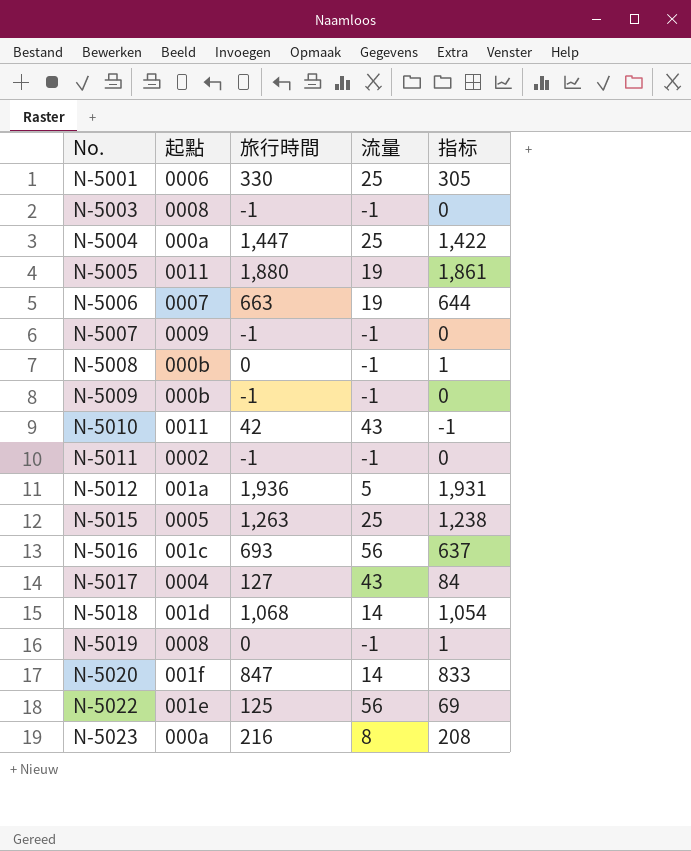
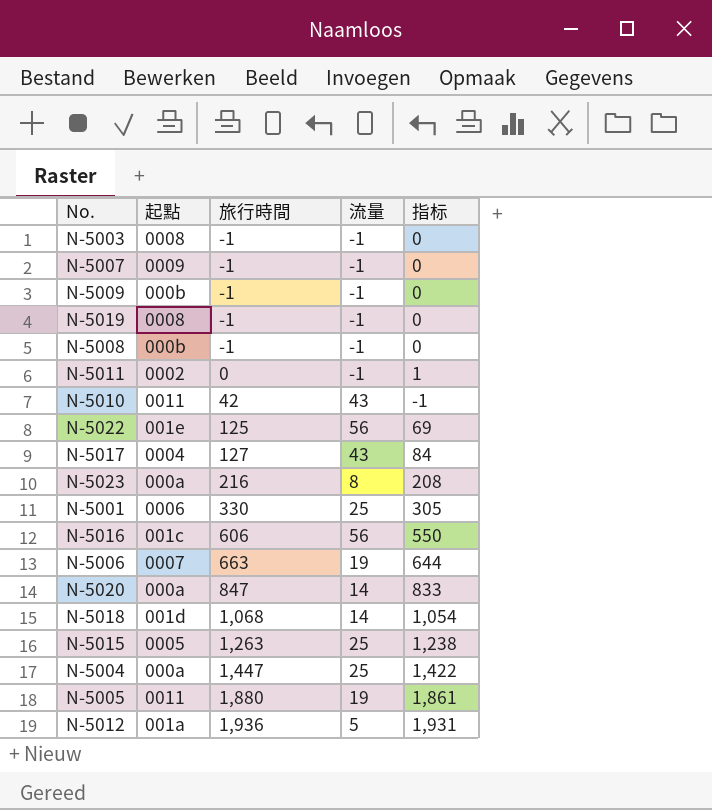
row order: No. ascending -> 旅行時間 ascending
N-5019 | 旅行時間: 0 -> -1
N-5019 | 指标: 1 -> 0
N-5008 | 旅行時間: 0 -> -1
N-5008 | 指标: 1 -> 0
N-5011 | 旅行時間: -1 -> 0
N-5011 | 指标: 0 -> 1
N-5016 | 旅行時間: 693 -> 606
N-5016 | 指标: 637 -> 550
N-5020 | 起點: 001f -> 000a

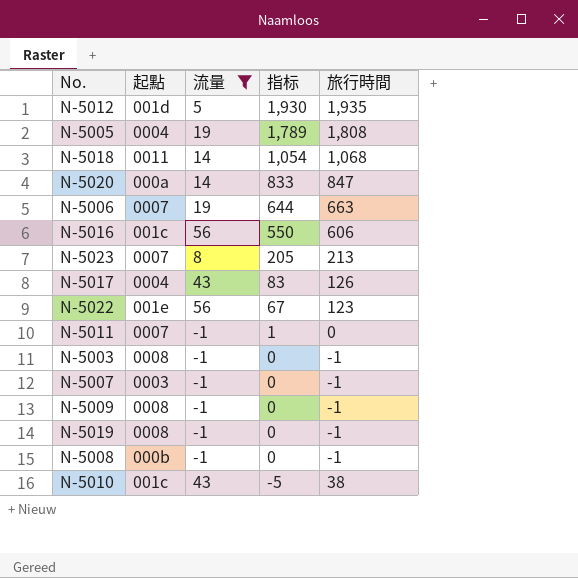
filter: none -> 流量 != 25
row order: 旅行時間 ascending -> 指标 descending
column 旅行時間 | position: 3 -> 5
N-5012 | 起點: 001a -> 001d
N-5012 | 指标: 1,931 -> 1,930
N-5012 | 旅行時間: 1,936 -> 1,935
N-5005 | 起點: 0011 -> 0004
N-5005 | 指标: 1,861 -> 1,789
N-5005 | 旅行時間: 1,880 -> 1,808
N-5018 | 起點: 001d -> 0011
N-5023 | 起點: 000a -> 0007
N-5023 | 指标: 208 -> 205
N-5023 | 旅行時間: 216 -> 213
N-5017 | 指标: 84 -> 83
N-5017 | 旅行時間: 127 -> 126
N-5022 | 指标: 69 -> 67
N-5022 | 旅行時間: 125 -> 123
N-5011 | 起點: 0002 -> 0007
N-5007 | 起點: 0009 -> 0003
N-5009 | 起點: 000b -> 0008
N-5010 | 起點: 0011 -> 001c
N-5010 | 指标: -1 -> -5
N-5010 | 旅行時間: 42 -> 38

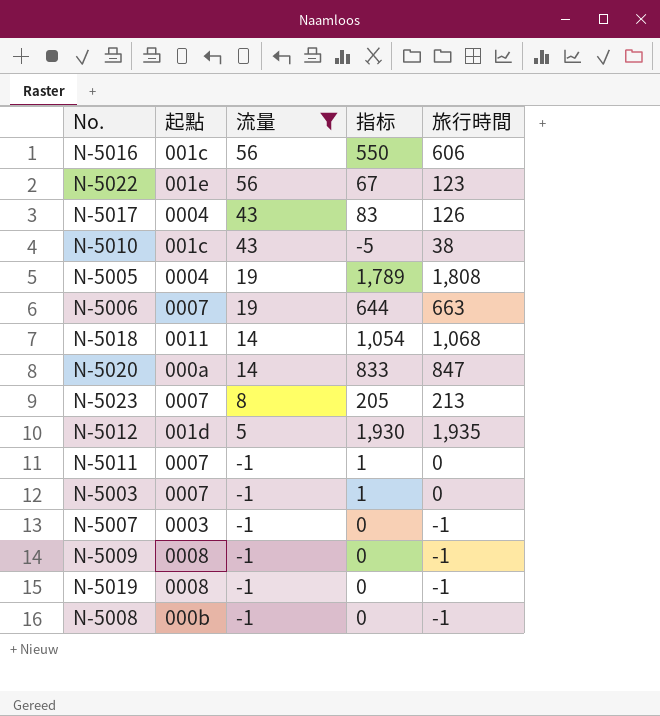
row order: 指标 descending -> 流量 descending
N-5003 | 起點: 0008 -> 0007
N-5003 | 指标: 0 -> 1
N-5003 | 旅行時間: -1 -> 0

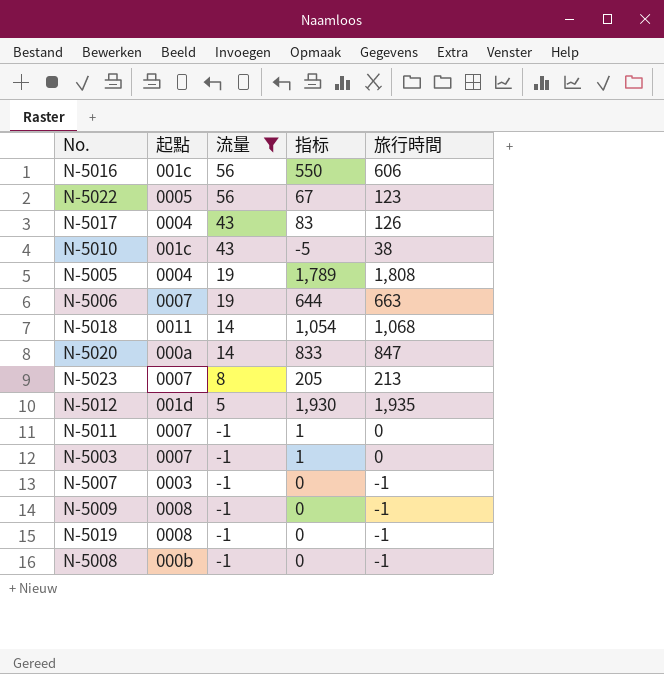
N-5022 | 起點: 001e -> 0005

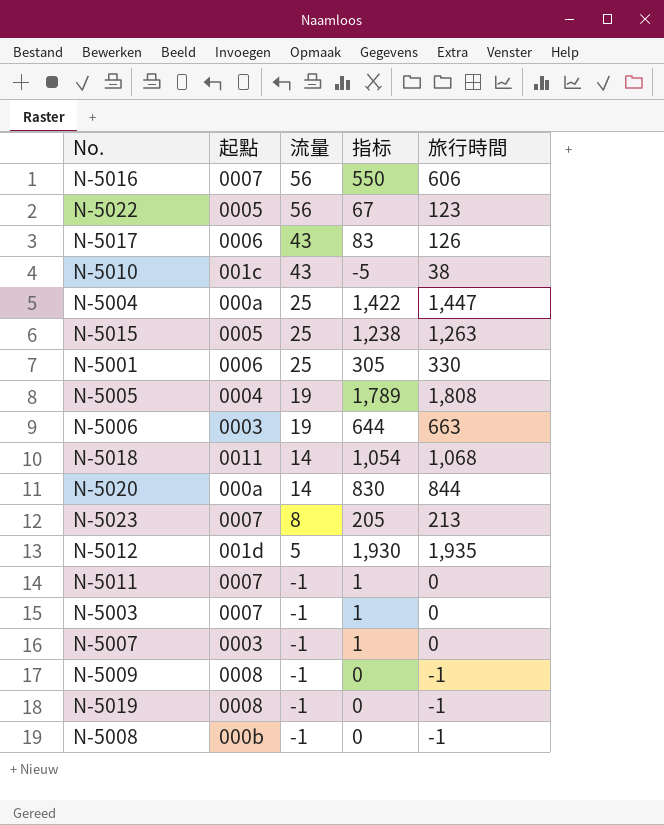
filter: 流量 != 25 -> none
N-5016 | 起點: 001c -> 0007
N-5017 | 起點: 0004 -> 0006
N-5006 | 起點: 0007 -> 0003
N-5020 | 指标: 833 -> 830
N-5020 | 旅行時間: 847 -> 844
N-5007 | 指标: 0 -> 1
N-5007 | 旅行時間: -1 -> 0

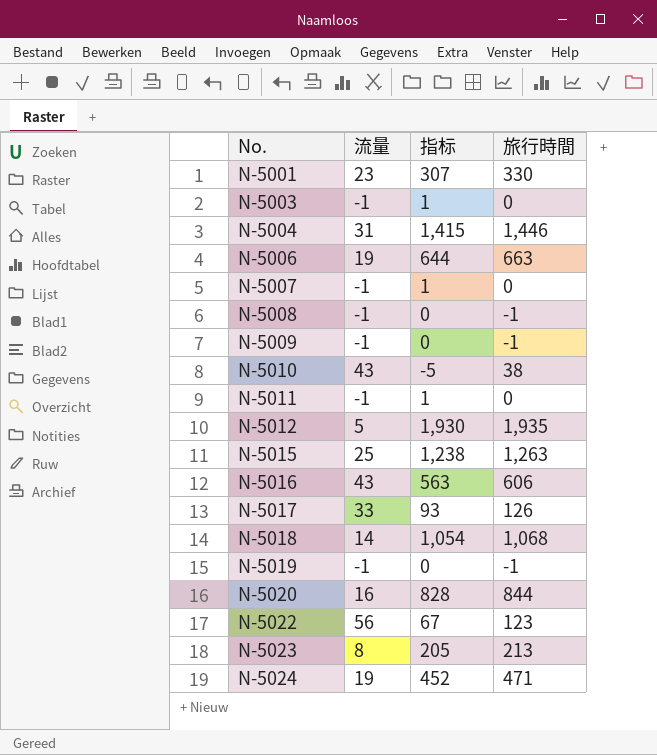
row order: 流量 descending -> No. ascending
column 起點 | position: 2 -> none
row N-5005: 0004 | 19 | 1,789 | 1,808 -> none
N-5001 | 流量: 25 -> 23
N-5001 | 指标: 305 -> 307
N-5004 | 流量: 25 -> 31
N-5004 | 指标: 1,422 -> 1,415
N-5004 | 旅行時間: 1,447 -> 1,446
N-5016 | 流量: 56 -> 43
N-5016 | 指标: 550 -> 563
N-5017 | 流量: 43 -> 33
N-5017 | 指标: 83 -> 93
N-5020 | 流量: 14 -> 16
N-5020 | 指标: 830 -> 828
row N-5024: none -> 19 | 452 | 471

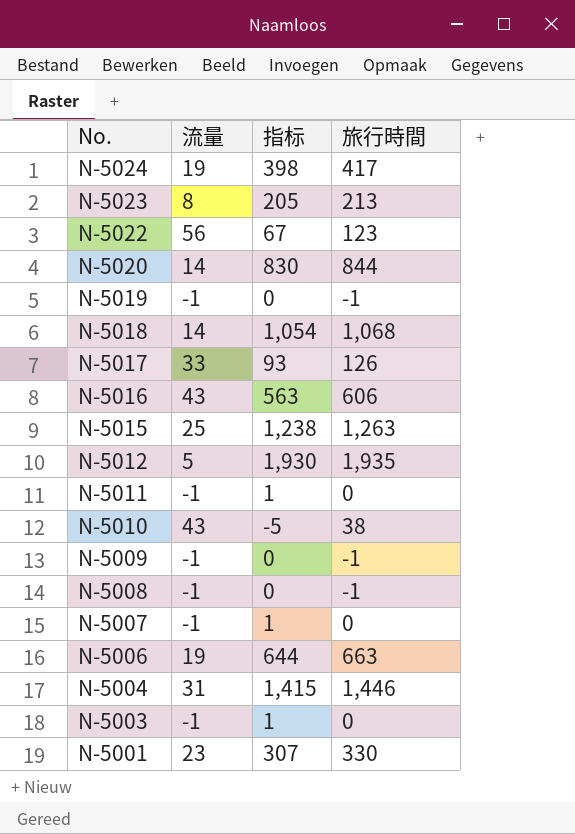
row order: No. ascending -> No. descending
N-5024 | 指标: 452 -> 398
N-5024 | 旅行時間: 471 -> 417
N-5020 | 流量: 16 -> 14
N-5020 | 指标: 828 -> 830

